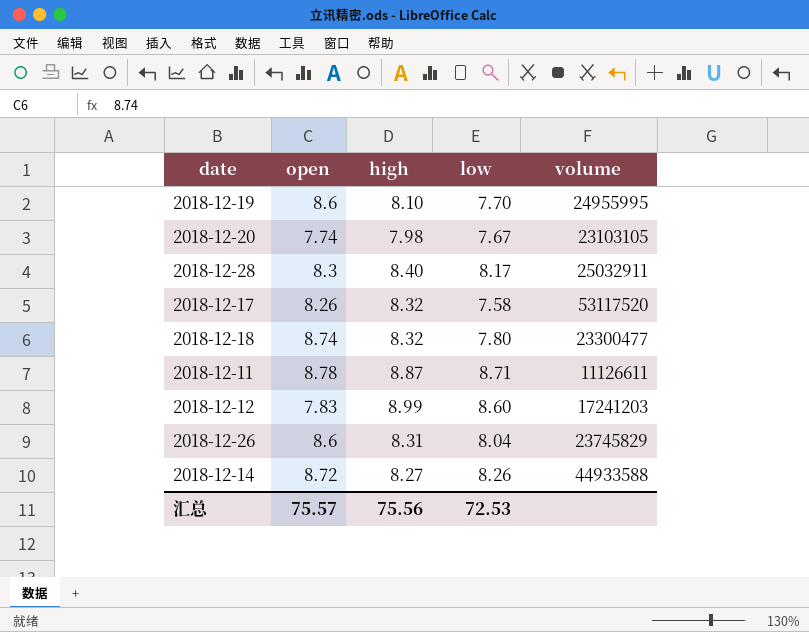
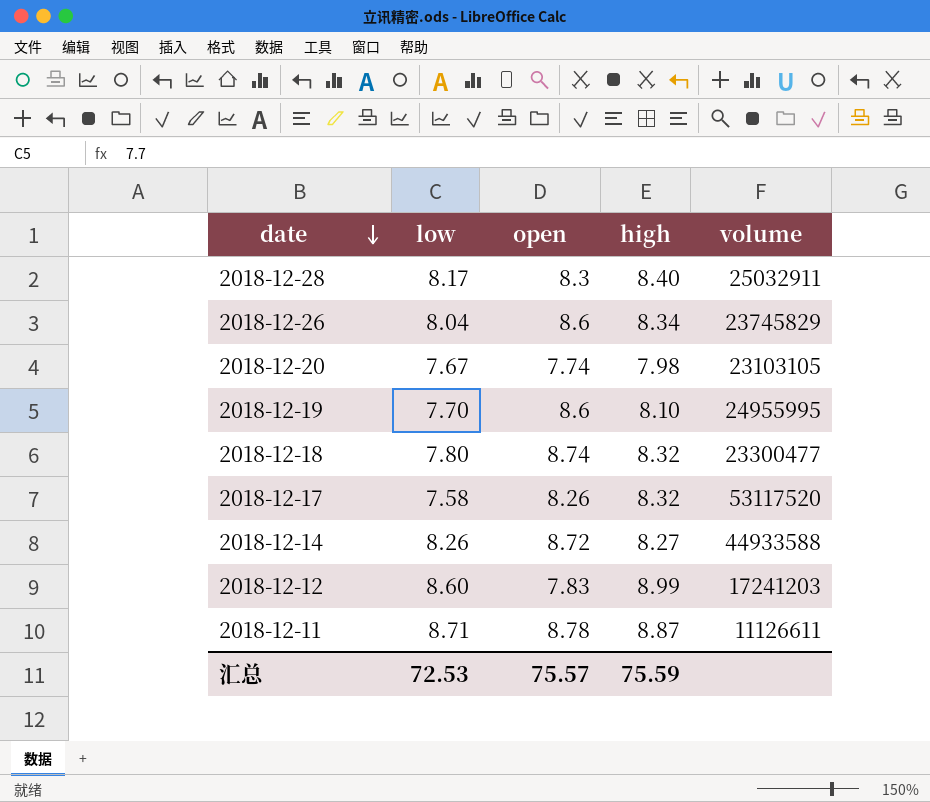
row order: none -> date descending
column low | position: 4 -> 2
2018-12-26 | high: 8.31 -> 8.34
汇总 | high: 75.56 -> 75.59

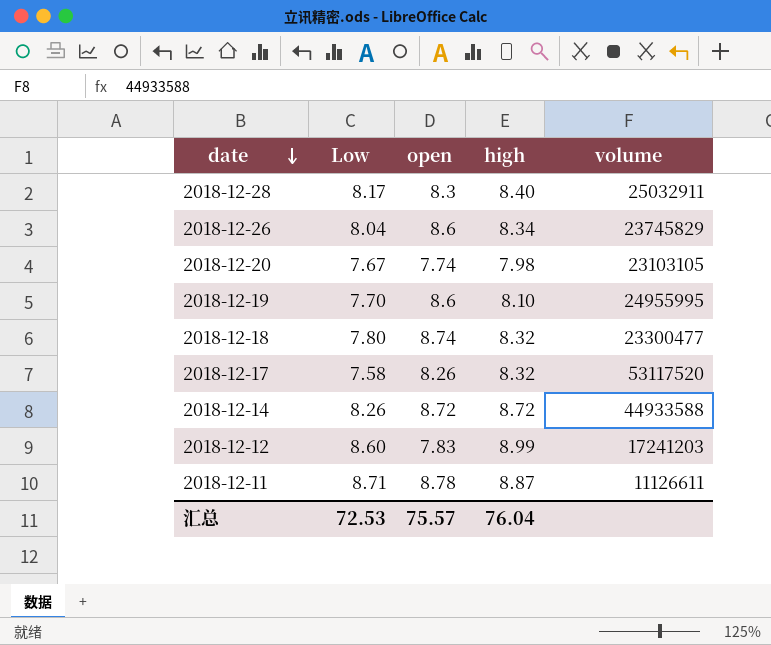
column name: low -> Low
2018-12-14 | high: 8.27 -> 8.72
汇总 | high: 75.59 -> 76.04

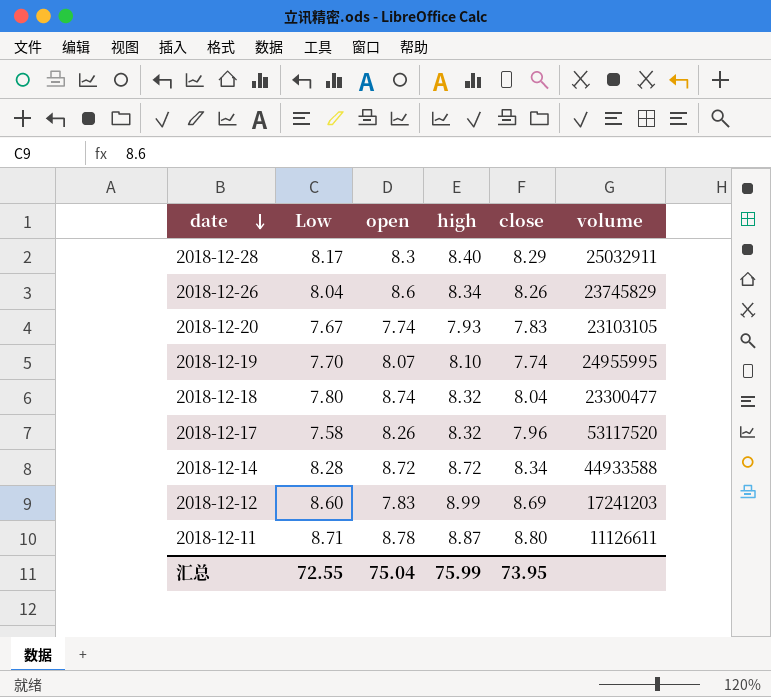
column close | position: none -> 5
2018-12-20 | high: 7.98 -> 7.93
2018-12-19 | open: 8.6 -> 8.07
2018-12-14 | Low: 8.26 -> 8.28
汇总 | Low: 72.53 -> 72.55
汇总 | open: 75.57 -> 75.04
汇总 | high: 76.04 -> 75.99

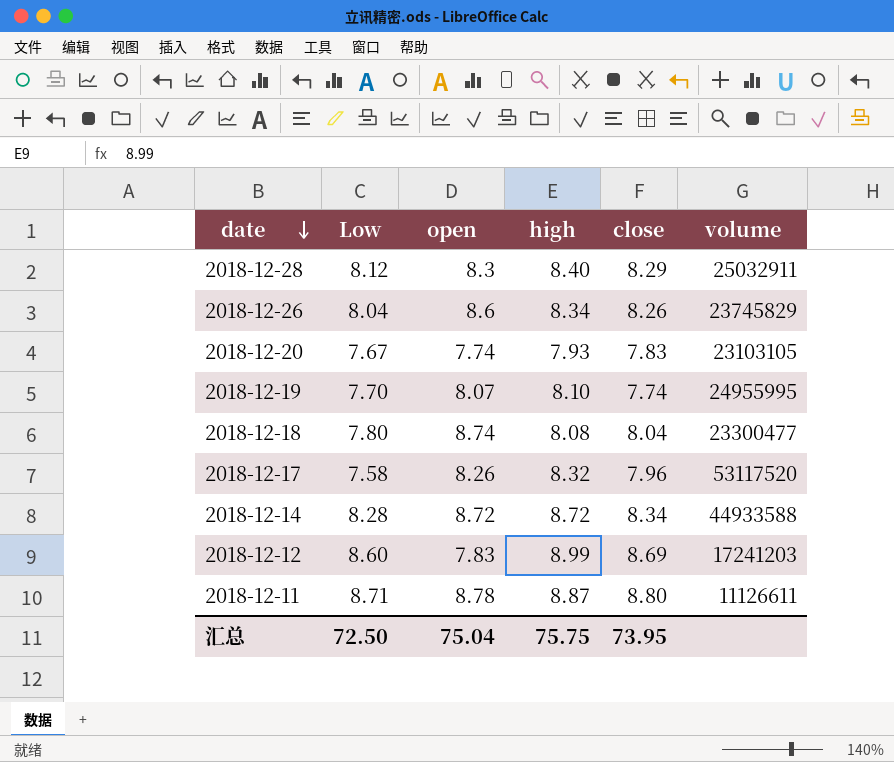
2018-12-28 | Low: 8.17 -> 8.12
2018-12-18 | high: 8.32 -> 8.08
汇总 | Low: 72.55 -> 72.50
汇总 | high: 75.99 -> 75.75

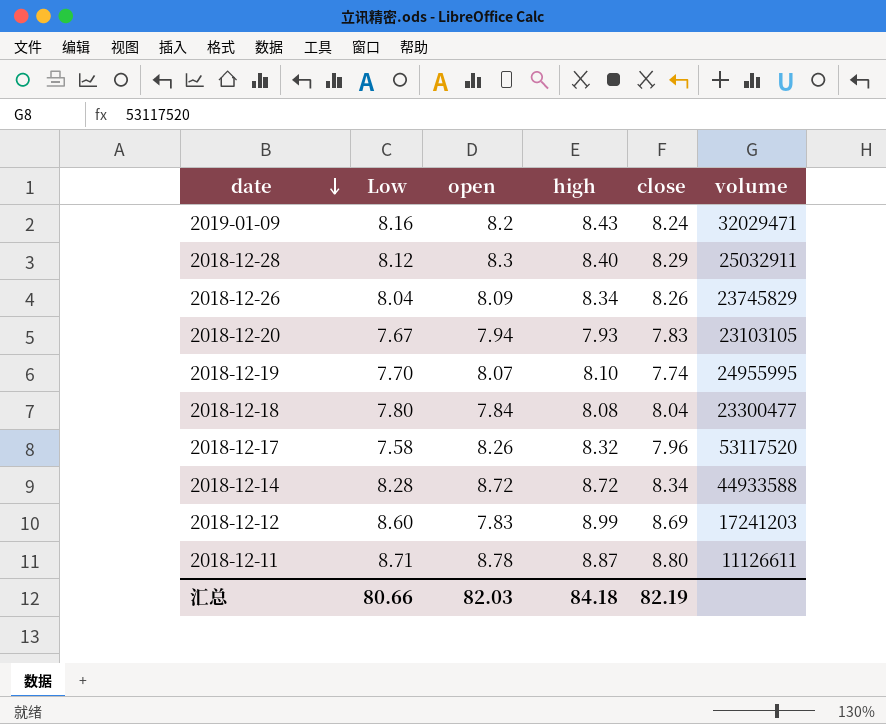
row 2019-01-09: none -> 8.16 | 8.2 | 8.43 | 8.24 | 32029471
2018-12-26 | open: 8.6 -> 8.09
2018-12-20 | open: 7.74 -> 7.94
2018-12-18 | open: 8.74 -> 7.84
汇总 | Low: 72.50 -> 80.66
汇总 | open: 75.04 -> 82.03
汇总 | high: 75.75 -> 84.18
汇总 | close: 73.95 -> 82.19

